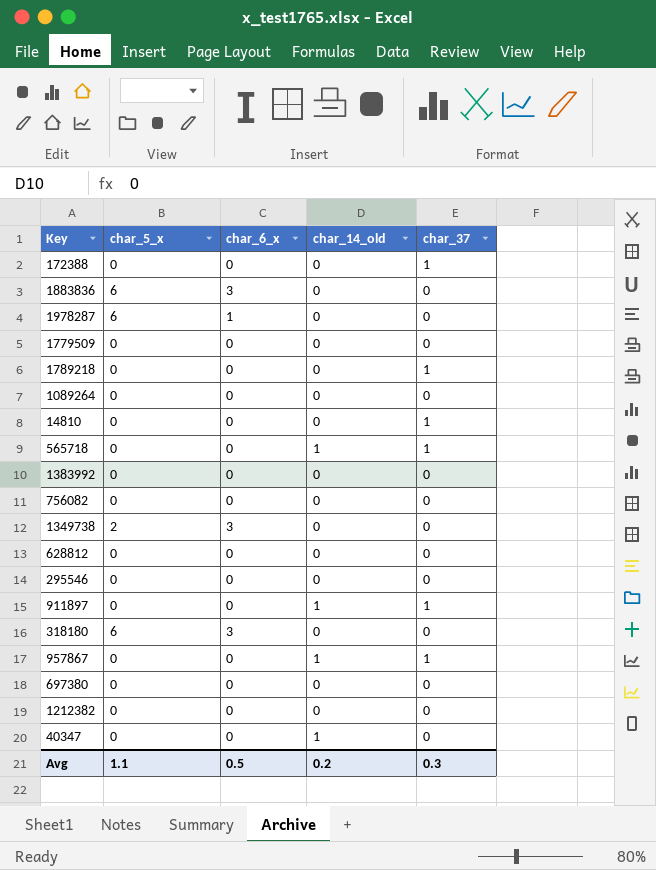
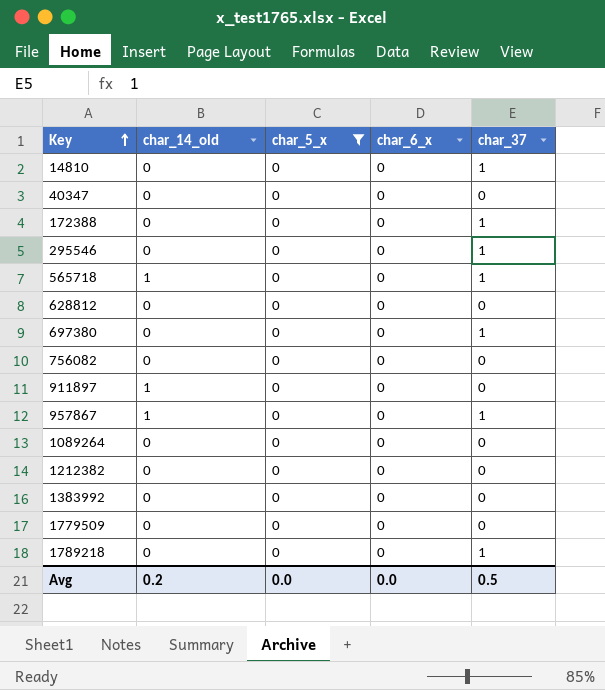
filter: none -> char_5_x = 0
row order: none -> Key ascending
column char_14_old | position: 4 -> 2
40347 | char_14_old: 1 -> 0
295546 | char_37: 0 -> 1
697380 | char_37: 0 -> 1
911897 | char_37: 1 -> 0
Avg | char_5_x: 1.1 -> 0.0
Avg | char_6_x: 0.5 -> 0.0
Avg | char_37: 0.3 -> 0.5

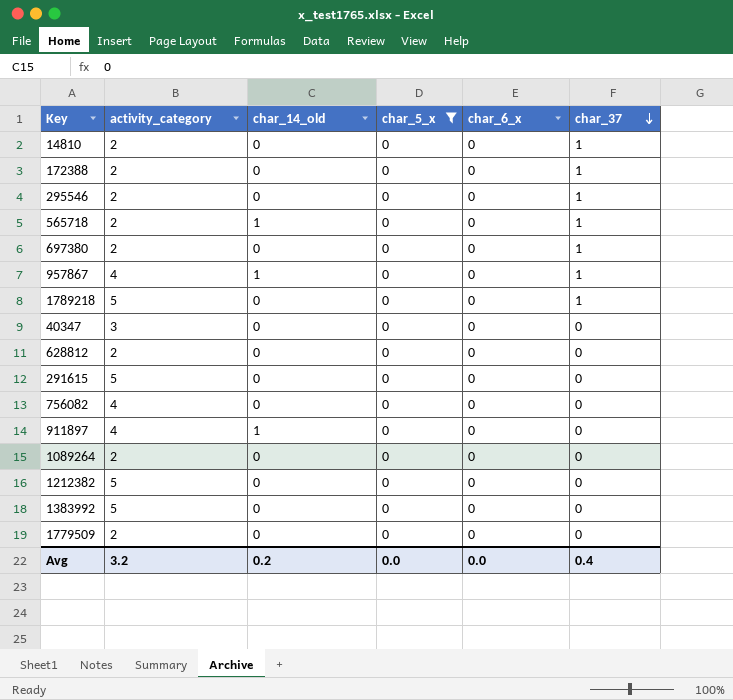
row order: Key ascending -> char_37 descending
column activity_category | position: none -> 2
row 291615: none -> 5 | 0 | 0 | 0 | 0
Avg | char_37: 0.5 -> 0.4

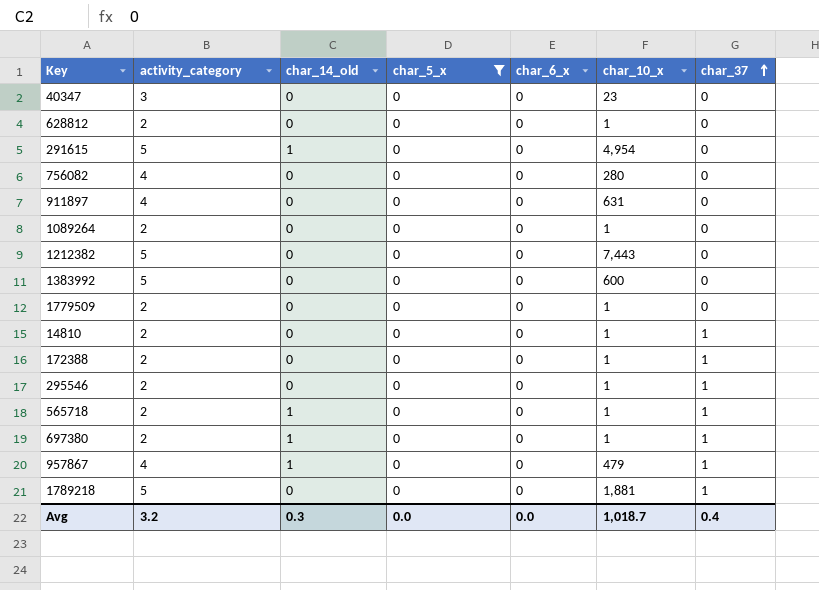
row order: char_37 descending -> char_37 ascending
column char_10_x | position: none -> 6
291615 | char_14_old: 0 -> 1
911897 | char_14_old: 1 -> 0
697380 | char_14_old: 0 -> 1
Avg | char_14_old: 0.2 -> 0.3

